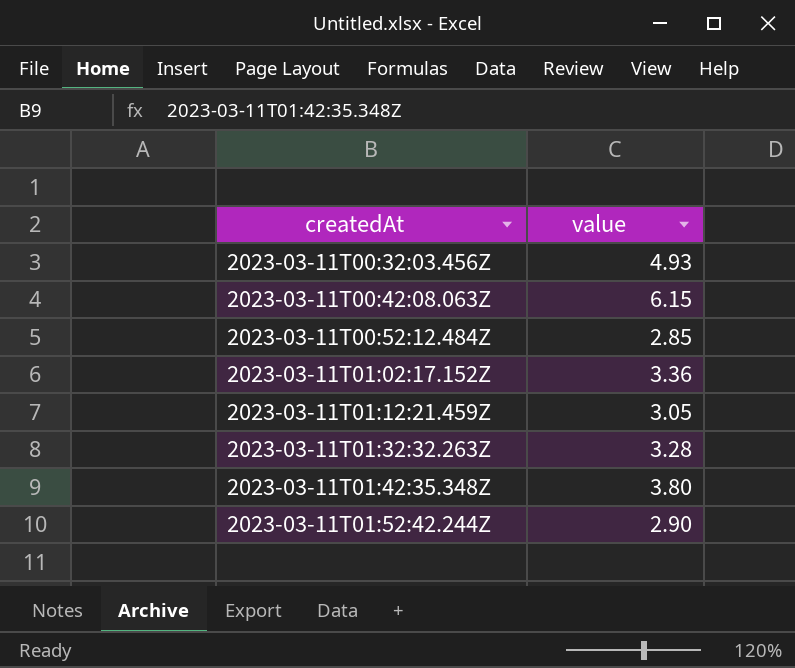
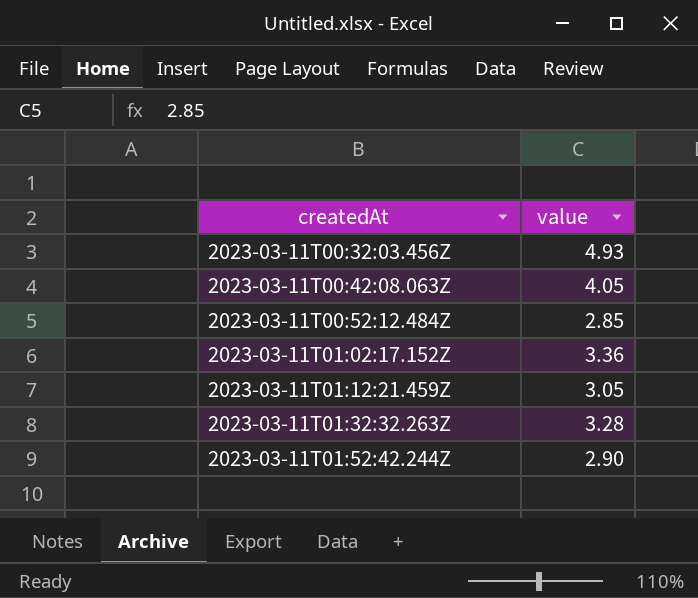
row 2023-03-11T01:42:35.348Z: 3.80 -> none
2023-03-11T00:42:08.063Z | value: 6.15 -> 4.05

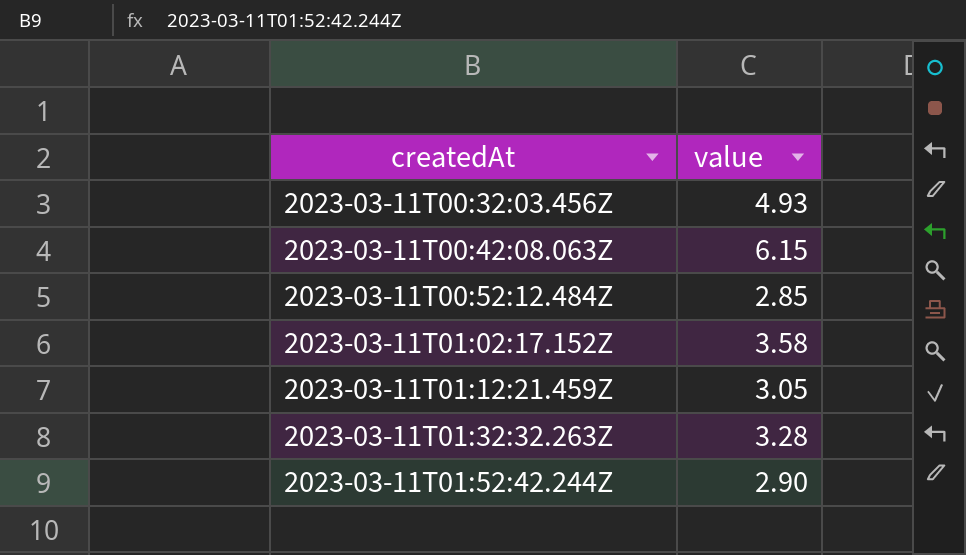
2023-03-11T00:42:08.063Z | value: 4.05 -> 6.15
2023-03-11T01:02:17.152Z | value: 3.36 -> 3.58

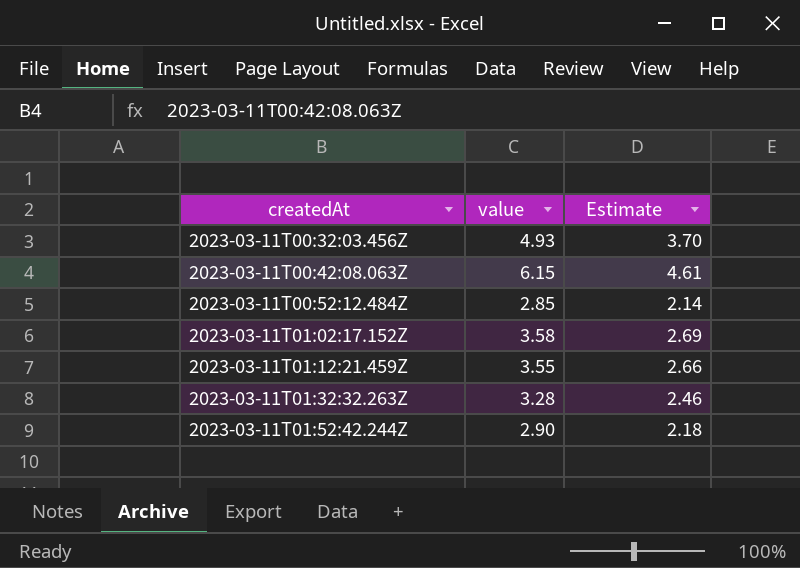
column Estimate | formula: none -> [value] * 0.75
2023-03-11T01:12:21.459Z | value: 3.05 -> 3.55

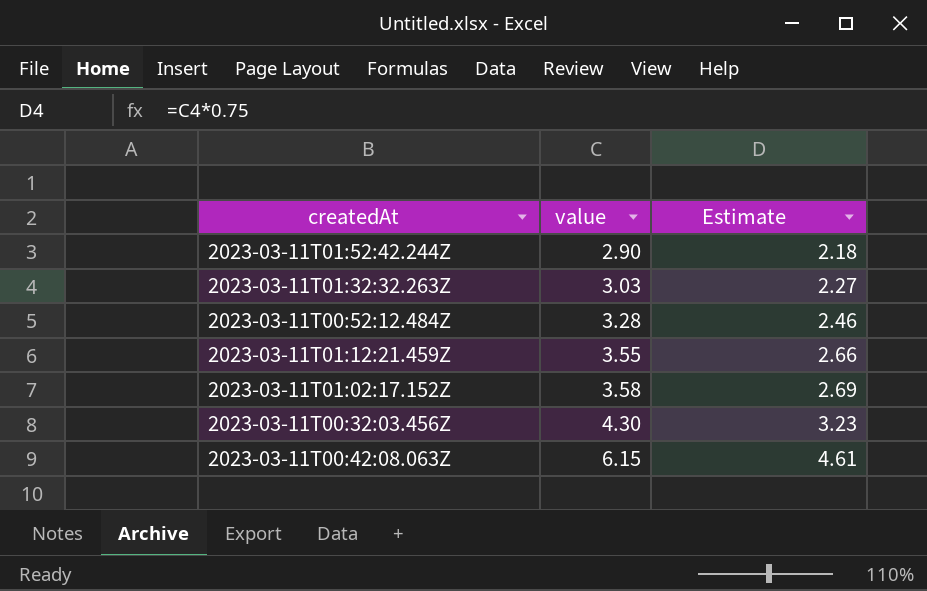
row order: createdAt ascending -> value ascending
2023-03-11T01:32:32.263Z | value: 3.28 -> 3.03
2023-03-11T01:32:32.263Z | Estimate: 2.46 -> 2.27
2023-03-11T00:52:12.484Z | value: 2.85 -> 3.28
2023-03-11T00:52:12.484Z | Estimate: 2.14 -> 2.46
2023-03-11T00:32:03.456Z | value: 4.93 -> 4.30
2023-03-11T00:32:03.456Z | Estimate: 3.70 -> 3.23

